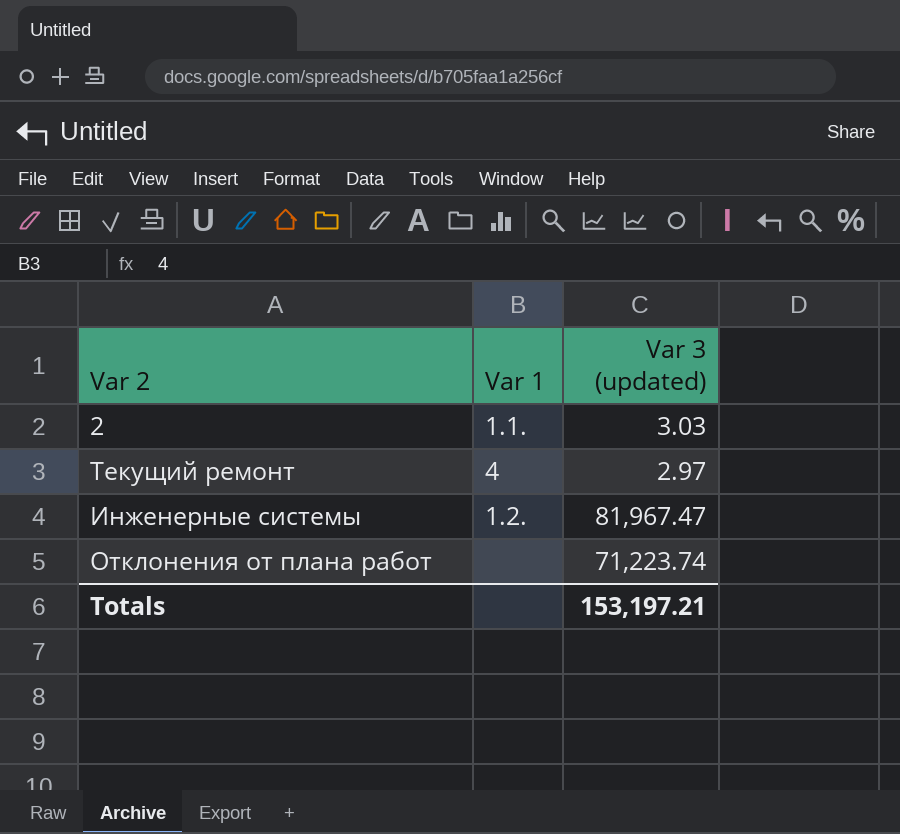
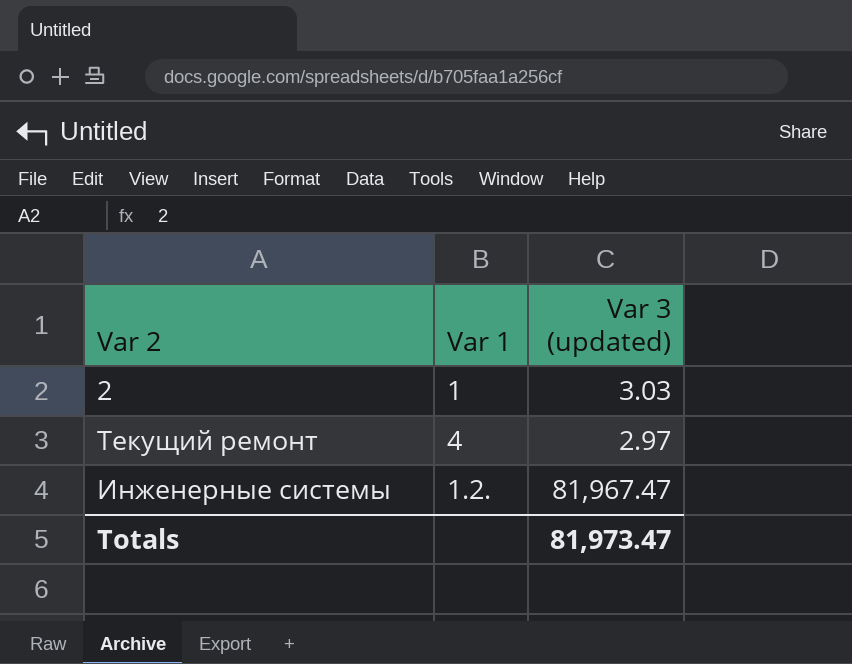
row Отклонения от плана работ: none | 71,223.74 -> none
2 | Var 1: 1.1. -> 1
Totals | Var 3 (updated): 153,197.21 -> 81,973.47

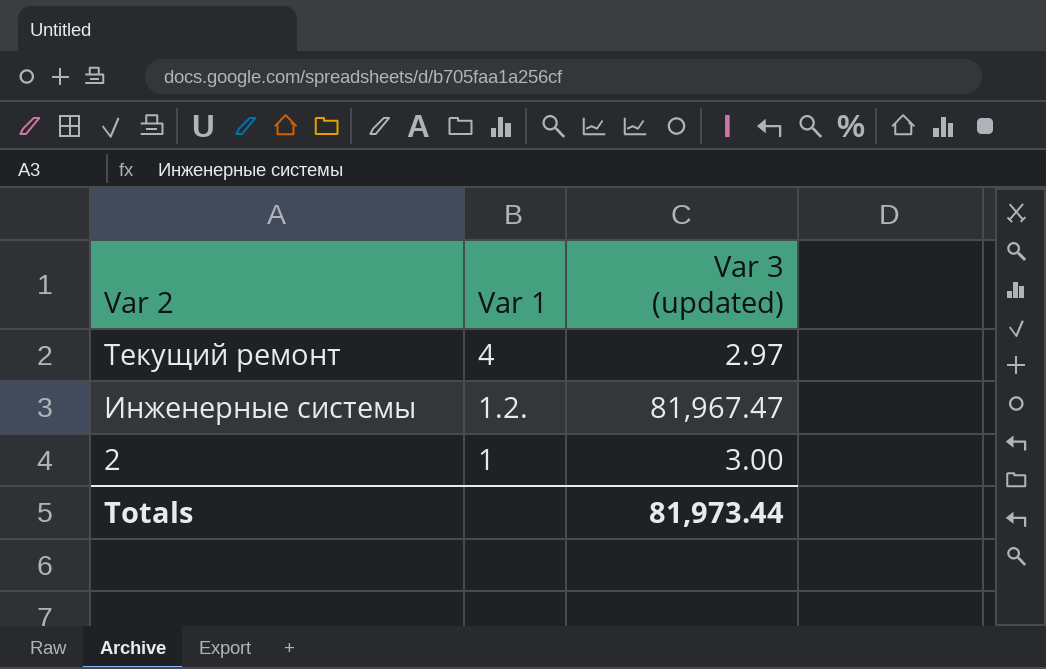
row order: none -> Var 2 descending
2 | Var 3 (updated): 3.03 -> 3.00
Totals | Var 3 (updated): 81,973.47 -> 81,973.44

